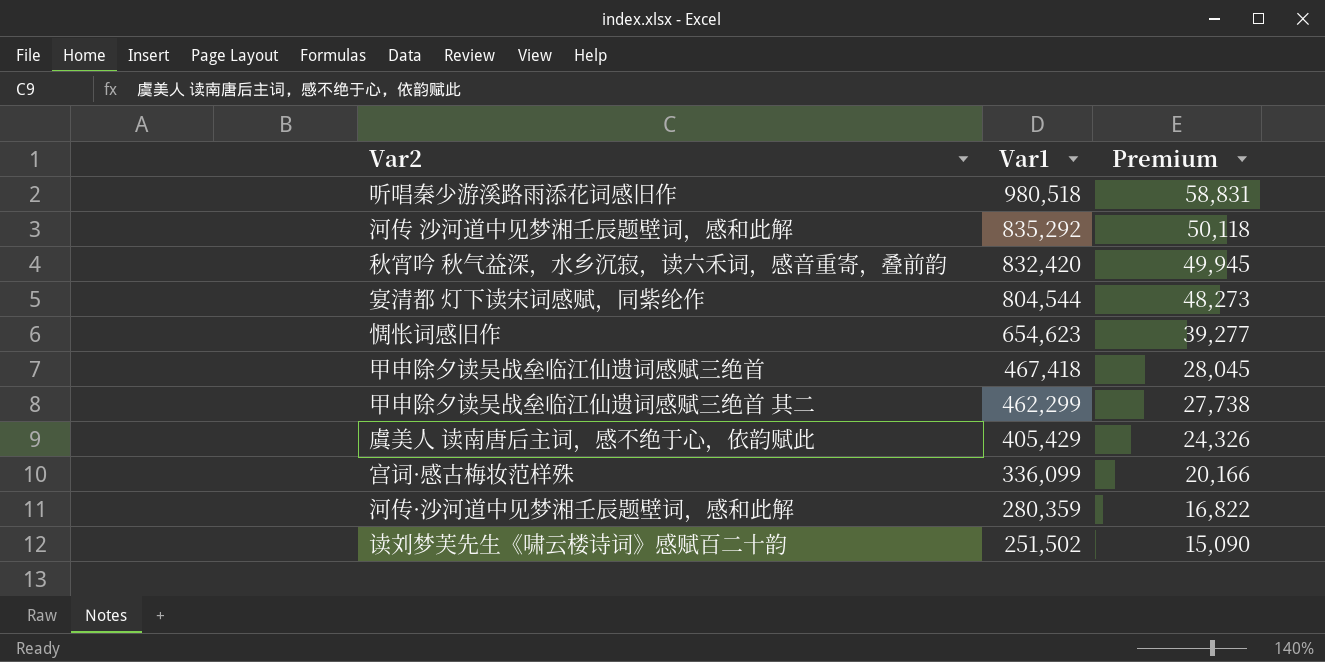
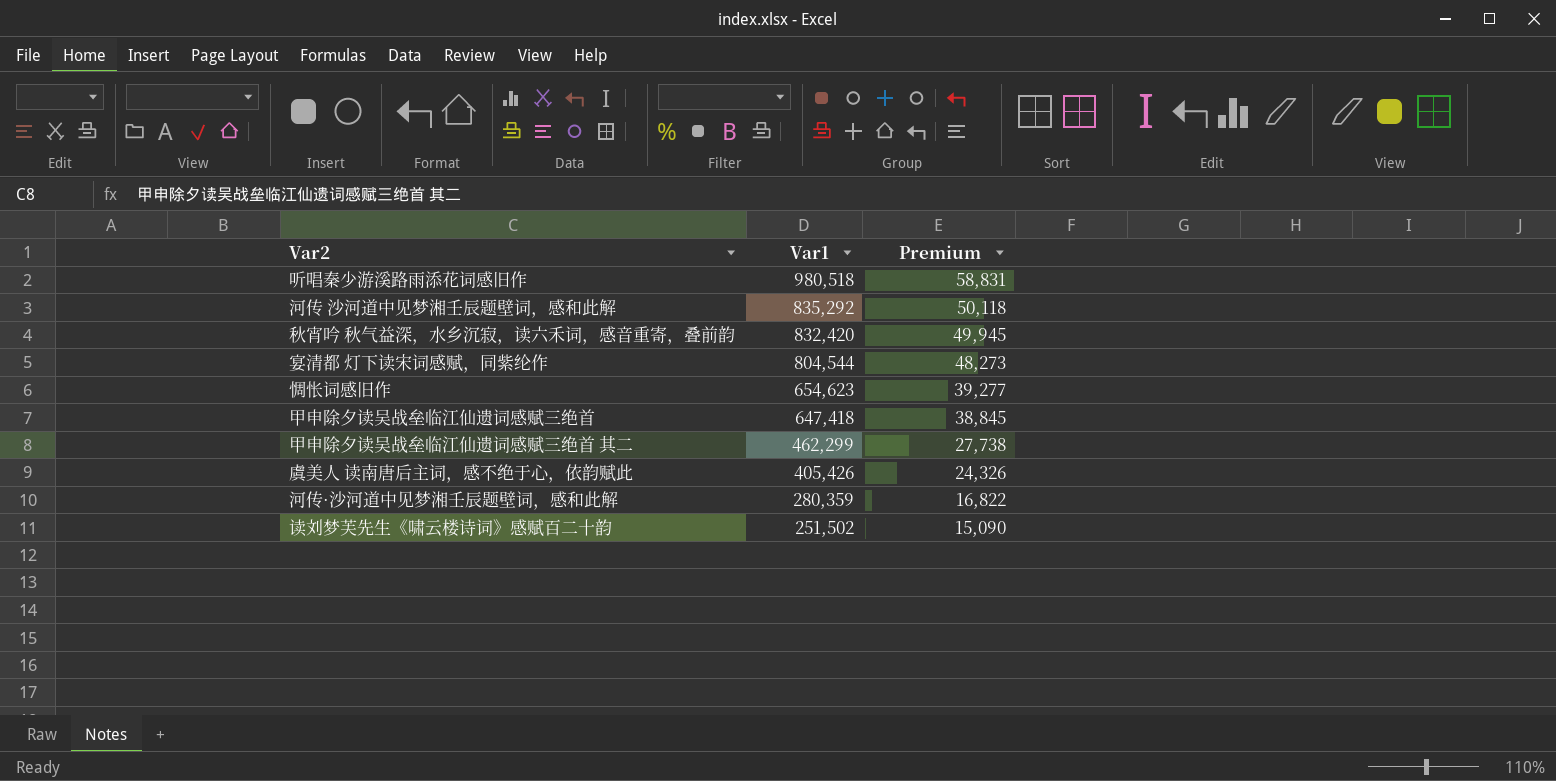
row 宫词·感古梅妆范样殊: 336,099 | 20,166 -> none
甲申除夕读吴战垒临江仙遗词感赋三绝首 | Var1: 467,418 -> 647,418
甲申除夕读吴战垒临江仙遗词感赋三绝首 | Premium: 28,045 -> 38,845
虞美人 读南唐后主词，感不绝于心，依韵赋此 | Var1: 405,429 -> 405,426

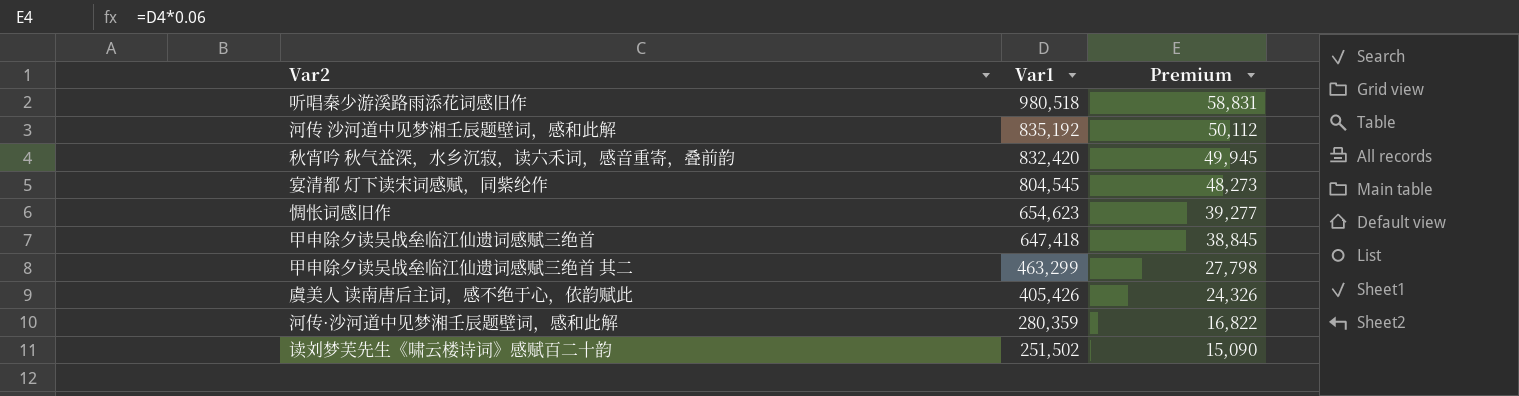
河传 沙河道中见梦湘壬辰题壁词，感和此解 | Var1: 835,292 -> 835,192
河传 沙河道中见梦湘壬辰题壁词，感和此解 | Premium: 50,118 -> 50,112
宴清都 灯下读宋词感赋，同紫纶作 | Var1: 804,544 -> 804,545
甲申除夕读吴战垒临江仙遗词感赋三绝首 其二 | Var1: 462,299 -> 463,299
甲申除夕读吴战垒临江仙遗词感赋三绝首 其二 | Premium: 27,738 -> 27,798

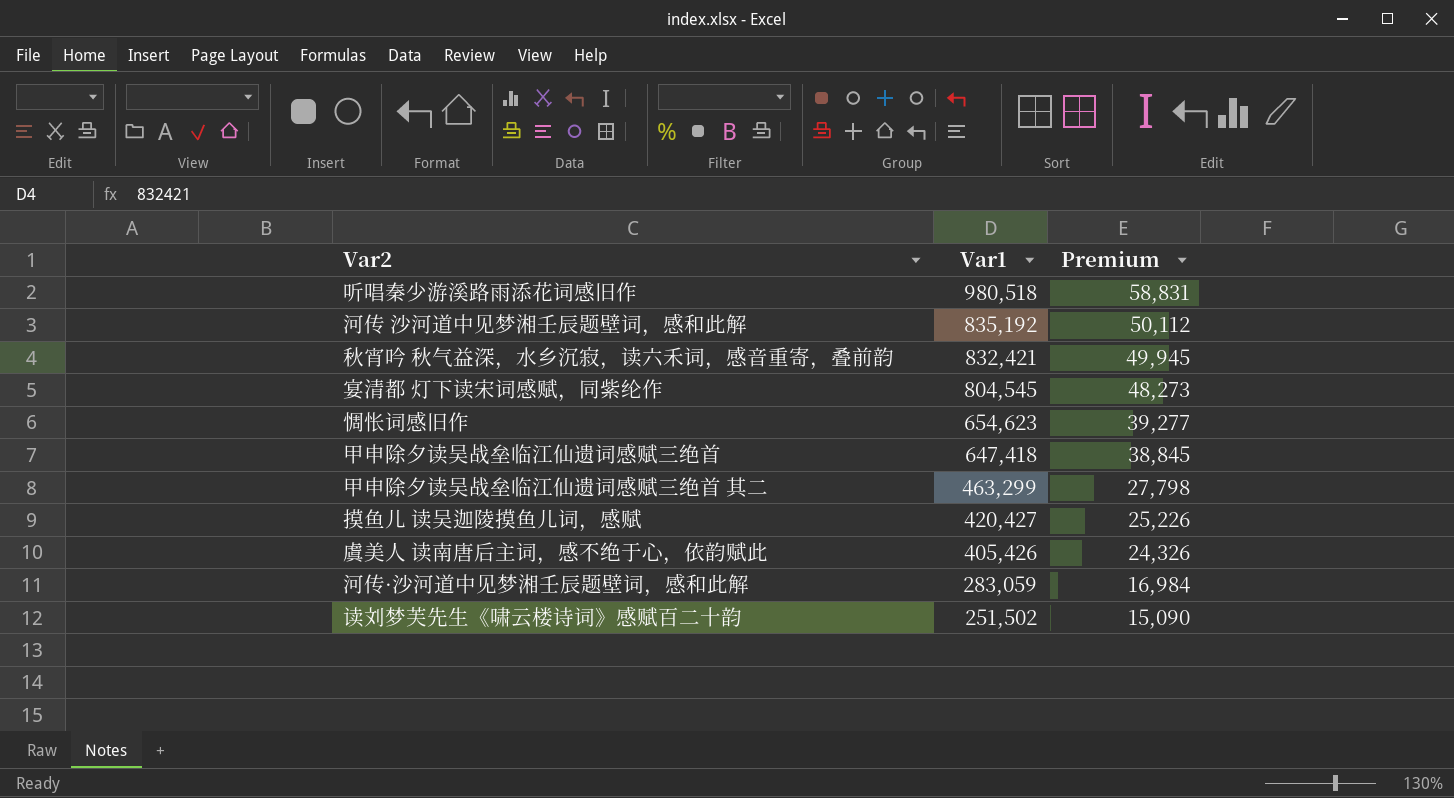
秋宵吟 秋气益深，水乡沉寂，读六禾词，感音重寄，叠前韵 | Var1: 832,420 -> 832,421
row 摸鱼儿 读吴迦陵摸鱼儿词，感赋: none -> 420,427 | 25,226
河传·沙河道中见梦湘壬辰题壁词，感和此解 | Var1: 280,359 -> 283,059
河传·沙河道中见梦湘壬辰题壁词，感和此解 | Premium: 16,822 -> 16,984

